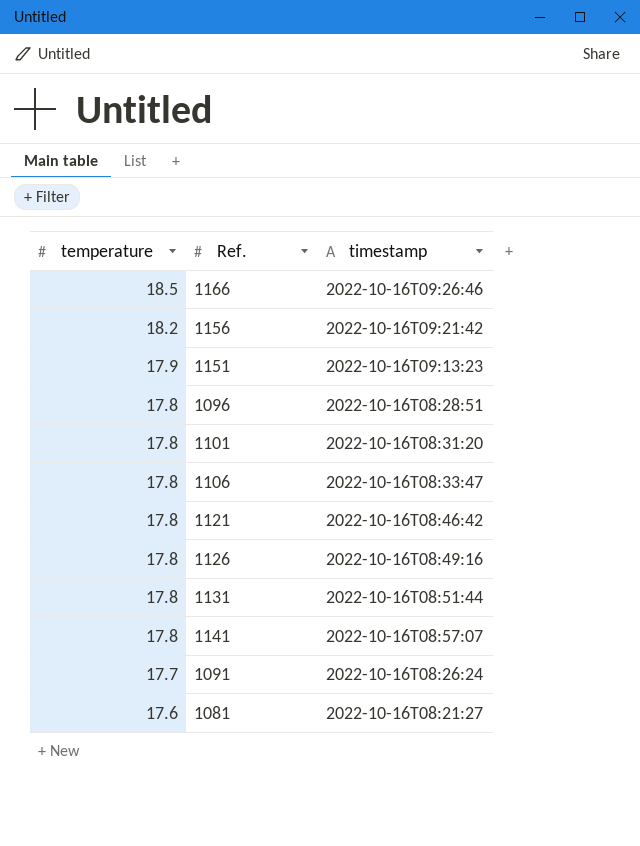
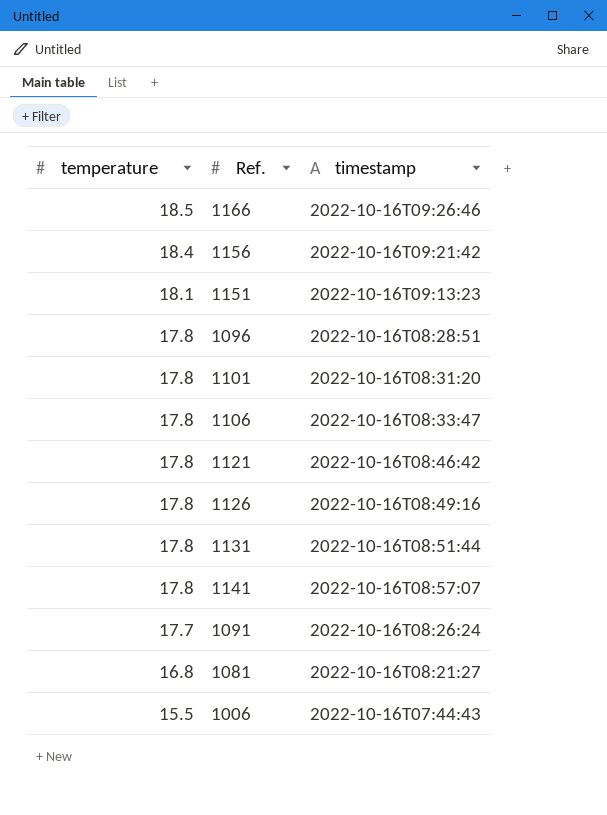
1156 | temperature: 18.2 -> 18.4
1151 | temperature: 17.9 -> 18.1
1081 | temperature: 17.6 -> 16.8
row 1006: none -> 15.5 | 2022-10-16T07:44:43

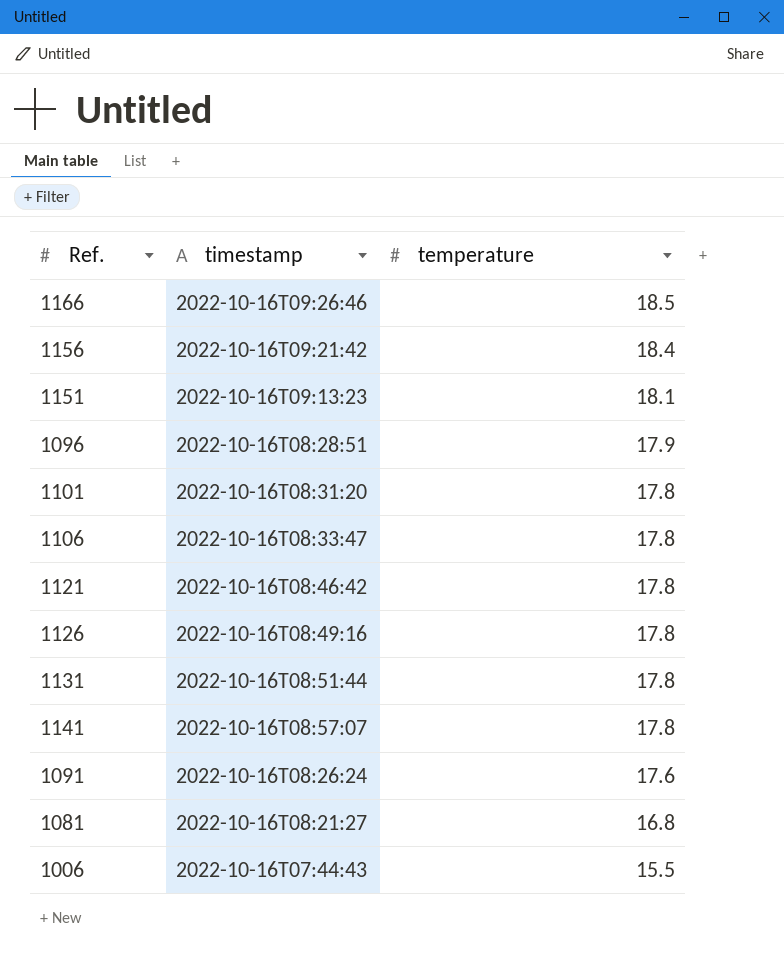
column temperature | position: 1 -> 3
1096 | temperature: 17.8 -> 17.9
1091 | temperature: 17.7 -> 17.6

